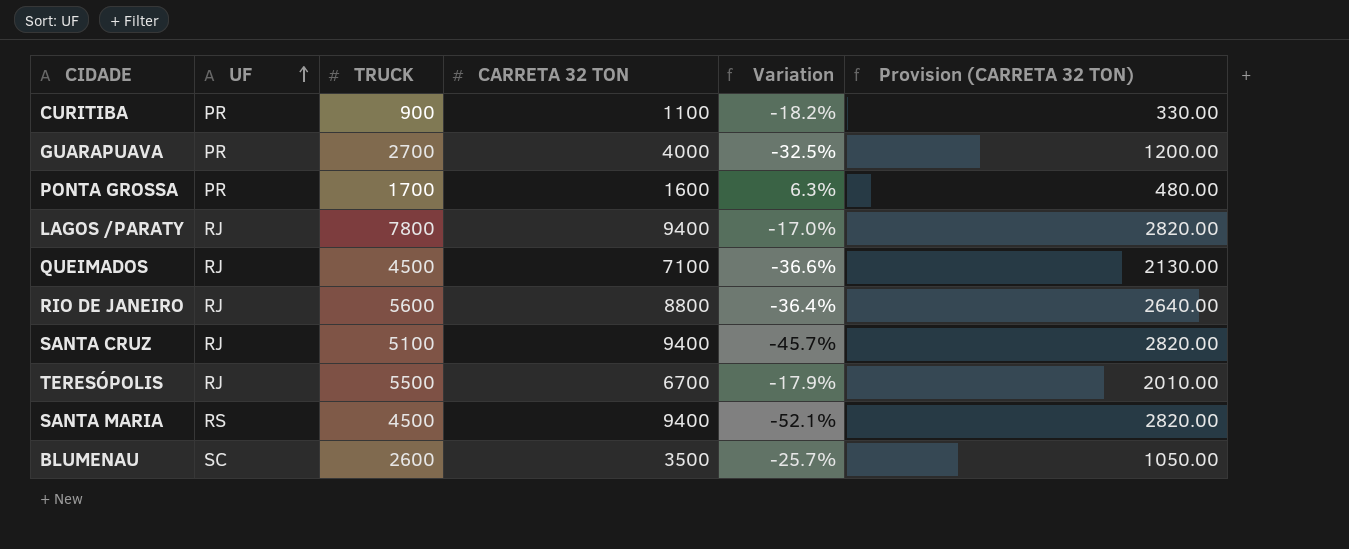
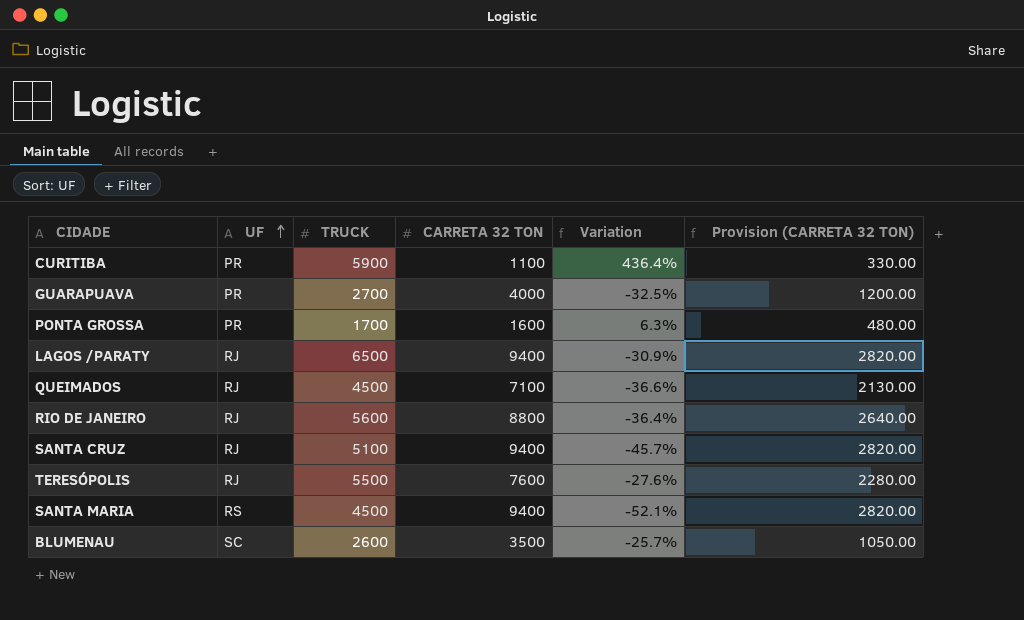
CURITIBA | TRUCK: 900 -> 5900
CURITIBA | Variation: -18.2% -> 436.4%
LAGOS /PARATY | TRUCK: 7800 -> 6500
LAGOS /PARATY | Variation: -17.0% -> -30.9%
TERESÓPOLIS | CARRETA 32 TON: 6700 -> 7600
TERESÓPOLIS | Variation: -17.9% -> -27.6%
TERESÓPOLIS | Provision (CARRETA 32 TON): 2010.00 -> 2280.00

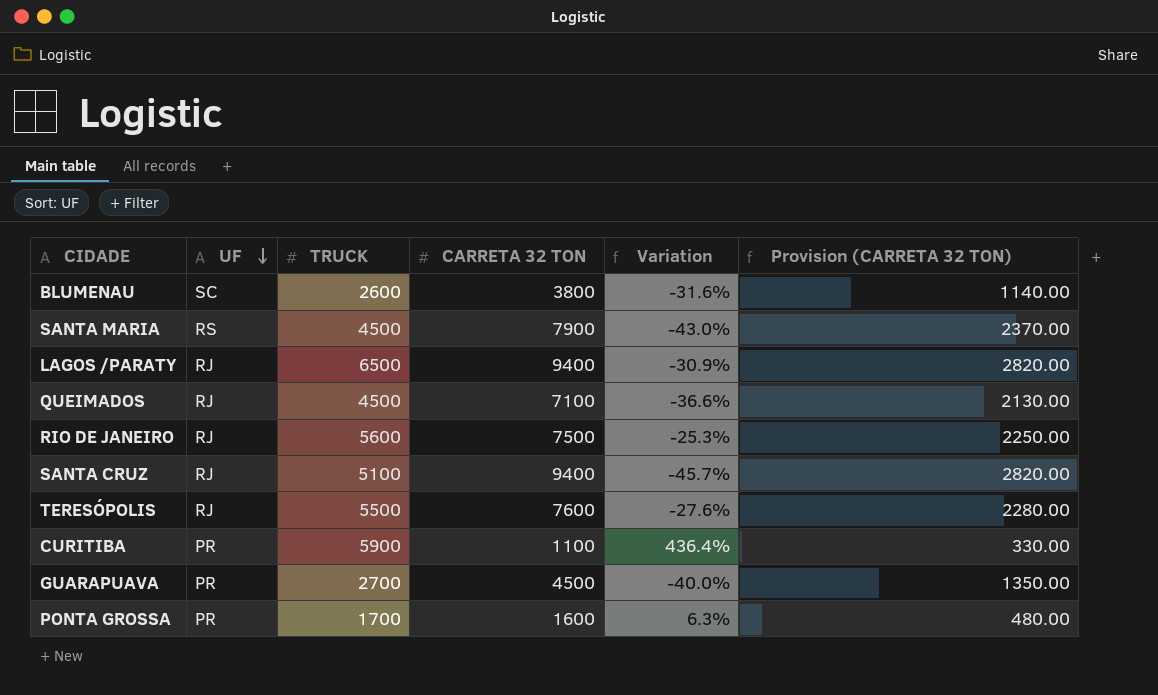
row order: UF ascending -> UF descending
BLUMENAU | CARRETA 32 TON: 3500 -> 3800
BLUMENAU | Variation: -25.7% -> -31.6%
BLUMENAU | Provision (CARRETA 32 TON): 1050.00 -> 1140.00
SANTA MARIA | CARRETA 32 TON: 9400 -> 7900
SANTA MARIA | Variation: -52.1% -> -43.0%
SANTA MARIA | Provision (CARRETA 32 TON): 2820.00 -> 2370.00
RIO DE JANEIRO | CARRETA 32 TON: 8800 -> 7500
RIO DE JANEIRO | Variation: -36.4% -> -25.3%
RIO DE JANEIRO | Provision (CARRETA 32 TON): 2640.00 -> 2250.00
GUARAPUAVA | CARRETA 32 TON: 4000 -> 4500
GUARAPUAVA | Variation: -32.5% -> -40.0%
GUARAPUAVA | Provision (CARRETA 32 TON): 1200.00 -> 1350.00

